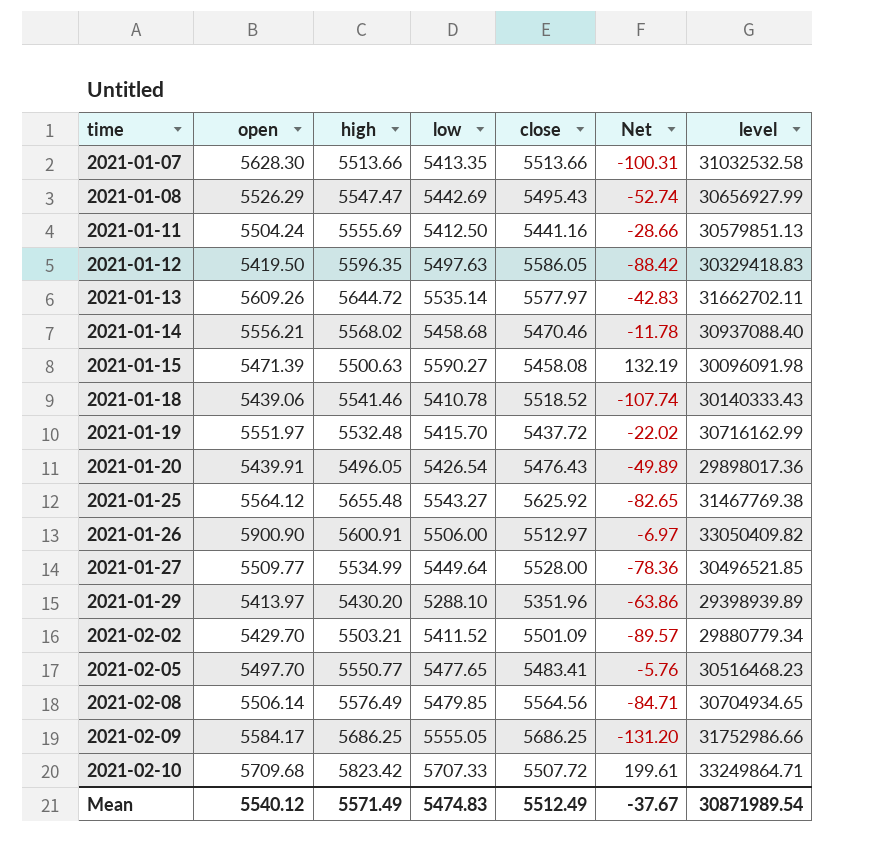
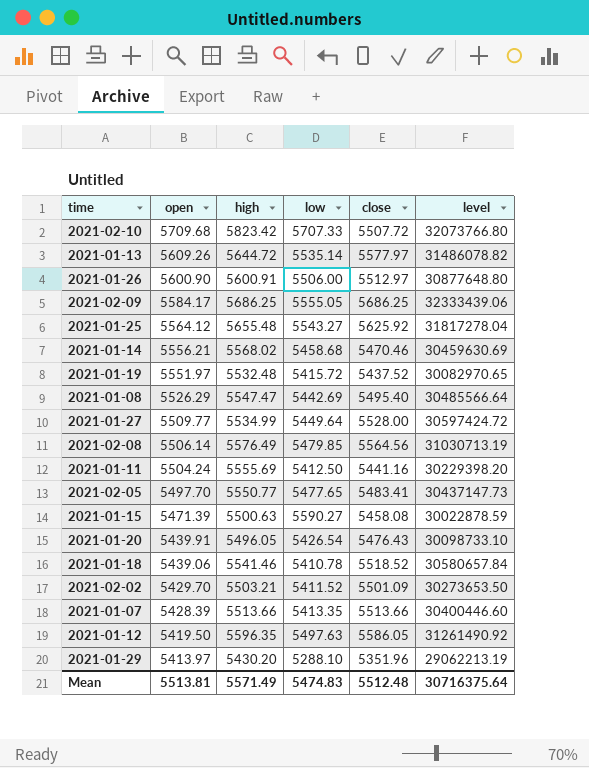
row order: time ascending -> open descending
column Net | formula: [low] - [close] -> none
column level | formula: [open] * [high] -> [high] * [close]
2021-01-26 | open: 5900.90 -> 5600.90
2021-01-19 | low: 5415.70 -> 5415.72
2021-01-19 | close: 5437.72 -> 5437.52
2021-01-08 | close: 5495.43 -> 5495.40
2021-01-07 | open: 5628.30 -> 5428.39
Mean | open: 5540.12 -> 5513.81
Mean | close: 5512.49 -> 5512.48
Mean | level: 30871989.54 -> 30716375.64

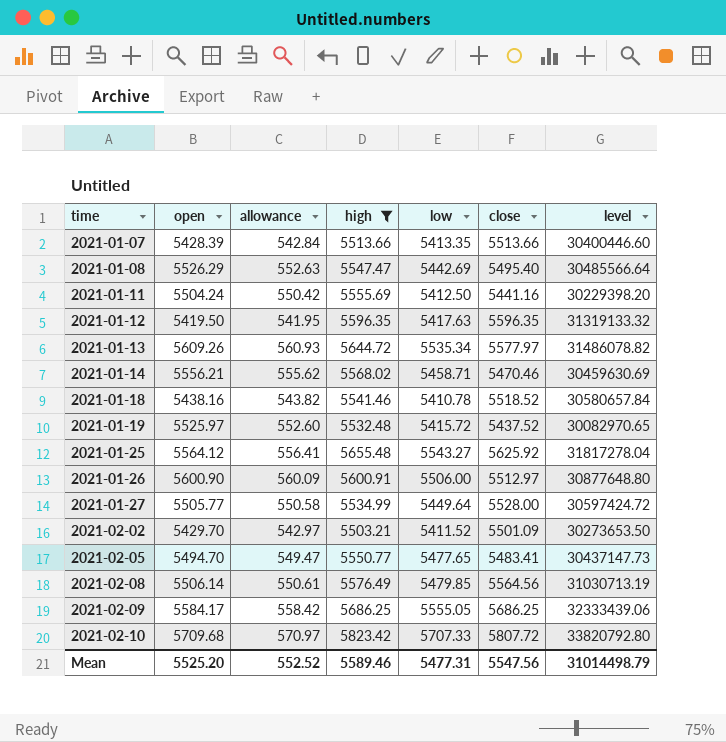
filter: none -> high >= 5503.21
row order: open descending -> time ascending
column allowance | formula: none -> [open] * 0.1
2021-01-12 | low: 5497.63 -> 5417.63
2021-01-12 | close: 5586.05 -> 5596.35
2021-01-12 | level: 31261490.92 -> 31319133.32
2021-01-13 | low: 5535.14 -> 5535.34
2021-01-14 | low: 5458.68 -> 5458.71
2021-01-18 | open: 5439.06 -> 5438.16
2021-01-19 | open: 5551.97 -> 5525.97
2021-01-27 | open: 5509.77 -> 5505.77
2021-02-05 | open: 5497.70 -> 5494.70
2021-02-10 | close: 5507.72 -> 5807.72
2021-02-10 | level: 32073766.80 -> 33820792.80
Mean | open: 5513.81 -> 5525.20
Mean | high: 5571.49 -> 5589.46
Mean | low: 5474.83 -> 5477.31
Mean | close: 5512.48 -> 5547.56
Mean | level: 30716375.64 -> 31014498.79

